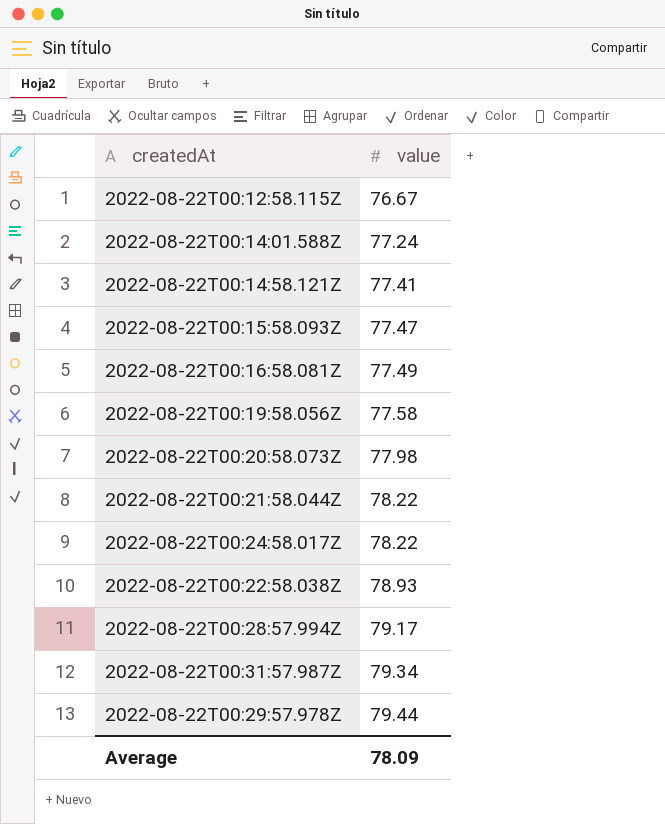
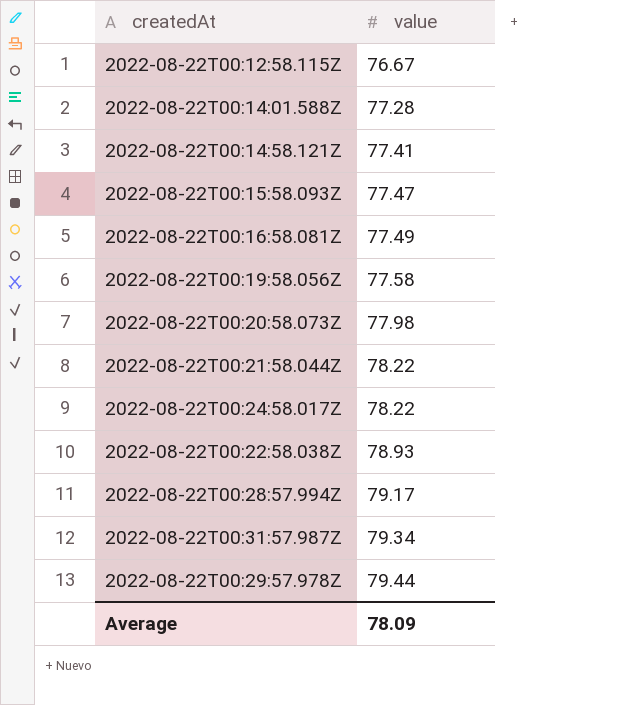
2022-08-22T00:14:01.588Z | value: 77.24 -> 77.28

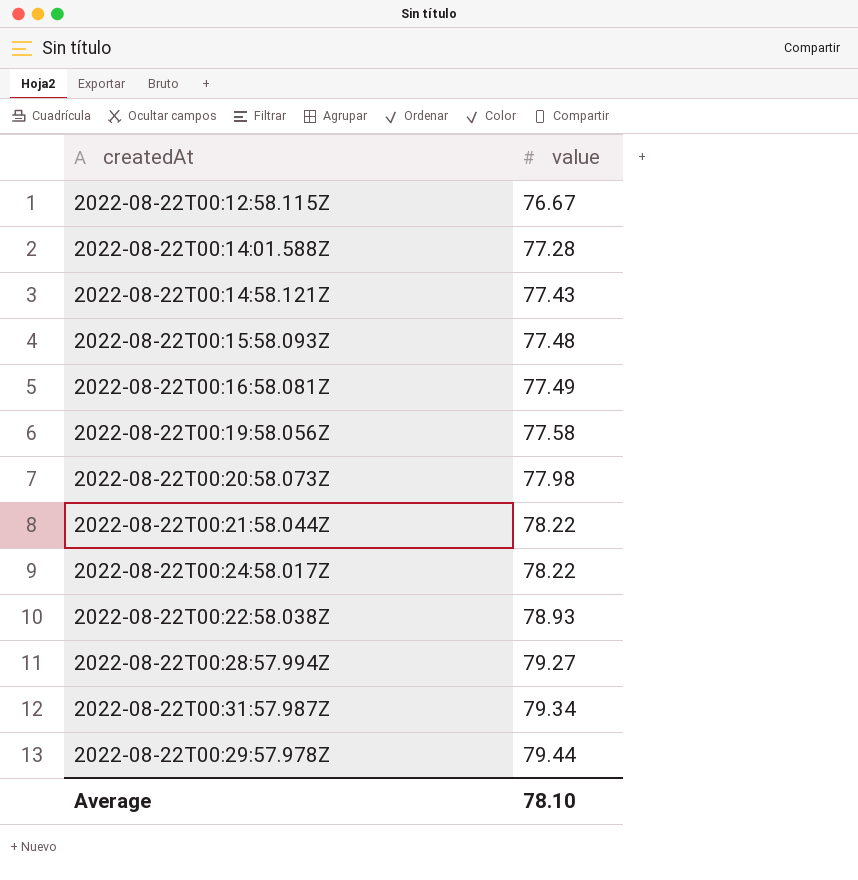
2022-08-22T00:14:58.121Z | value: 77.41 -> 77.43
2022-08-22T00:15:58.093Z | value: 77.47 -> 77.48
2022-08-22T00:28:57.994Z | value: 79.17 -> 79.27
Average | value: 78.09 -> 78.10

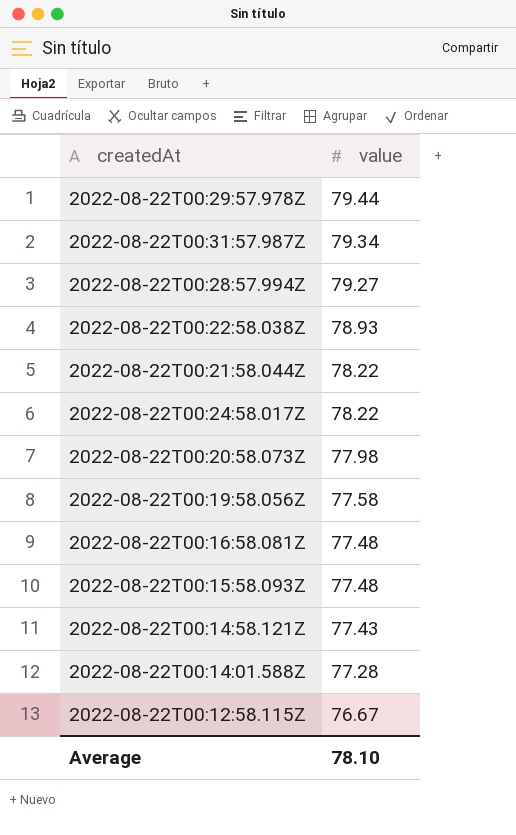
row order: value ascending -> value descending
2022-08-22T00:16:58.081Z | value: 77.49 -> 77.48

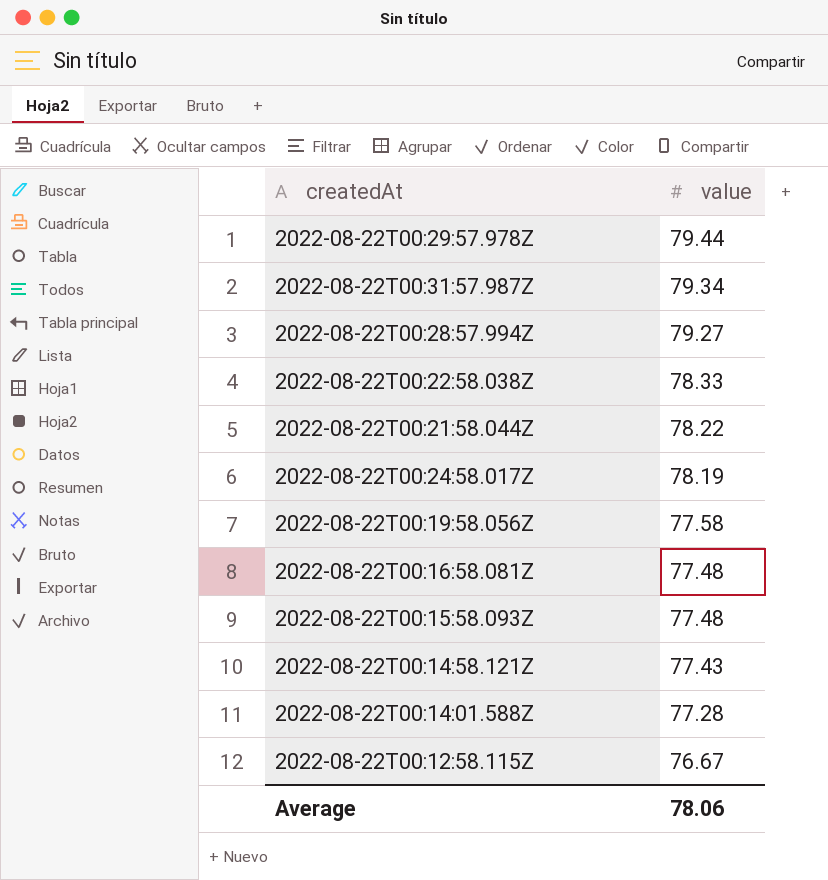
row 2022-08-22T00:20:58.073Z: 77.98 -> none
2022-08-22T00:22:58.038Z | value: 78.93 -> 78.33
2022-08-22T00:24:58.017Z | value: 78.22 -> 78.19
Average | value: 78.10 -> 78.06

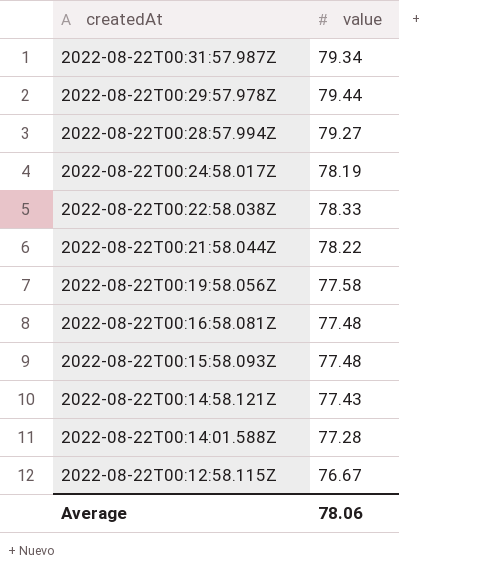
row order: value descending -> createdAt descending

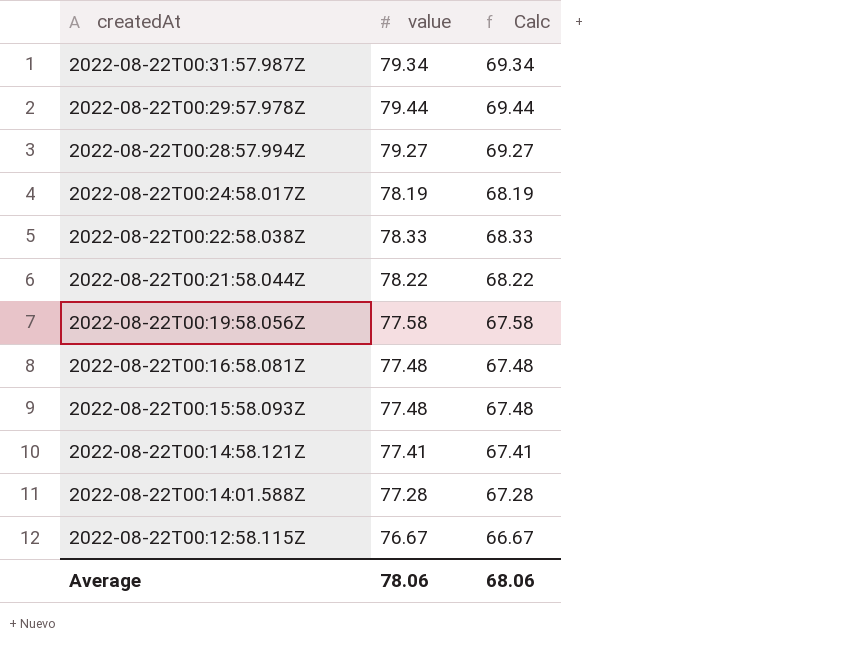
column Calc | formula: none -> [value] - 10
2022-08-22T00:14:58.121Z | value: 77.43 -> 77.41

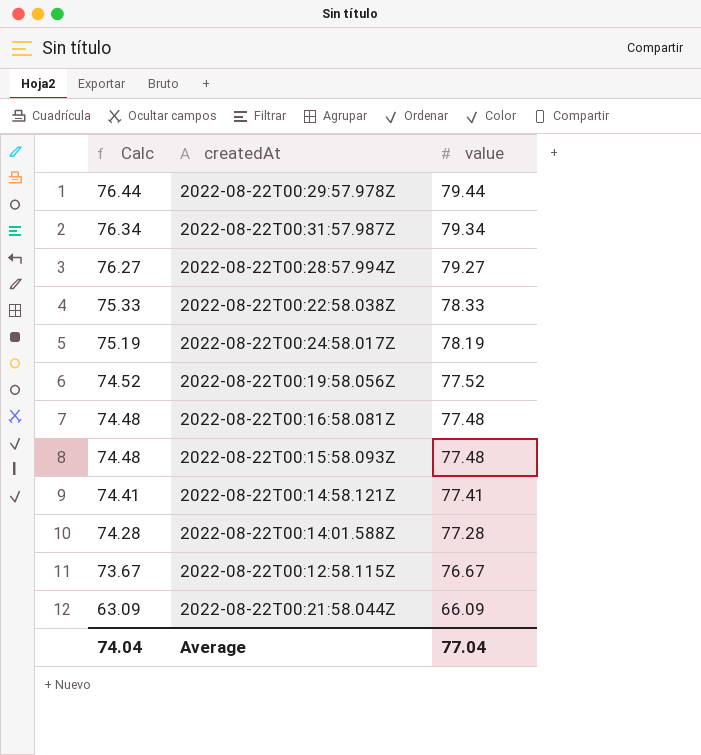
row order: createdAt descending -> Calc descending
column Calc | formula: [value] - 10 -> [value] - 3
column Calc | position: 3 -> 1
2022-08-22T00:19:58.056Z | value: 77.58 -> 77.52
2022-08-22T00:21:58.044Z | value: 78.22 -> 66.09
Average | Calc: 68.06 -> 74.04
Average | value: 78.06 -> 77.04

